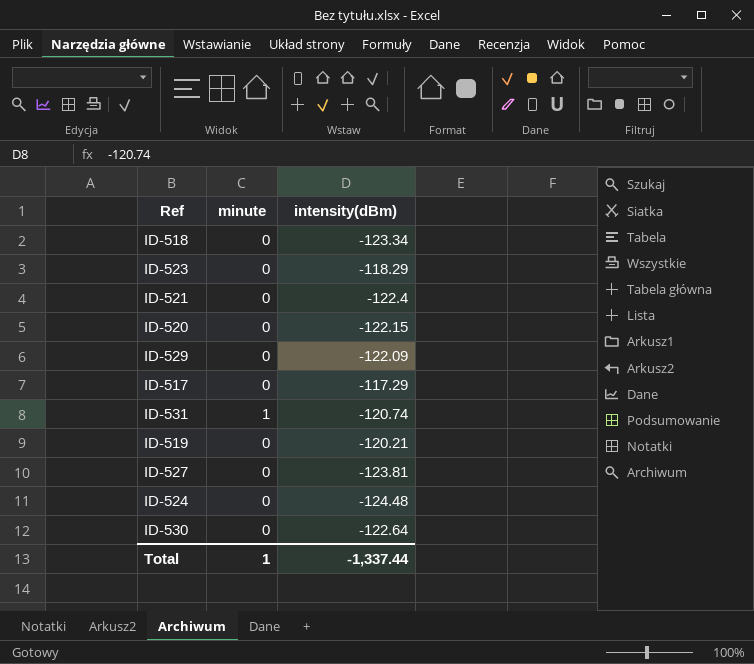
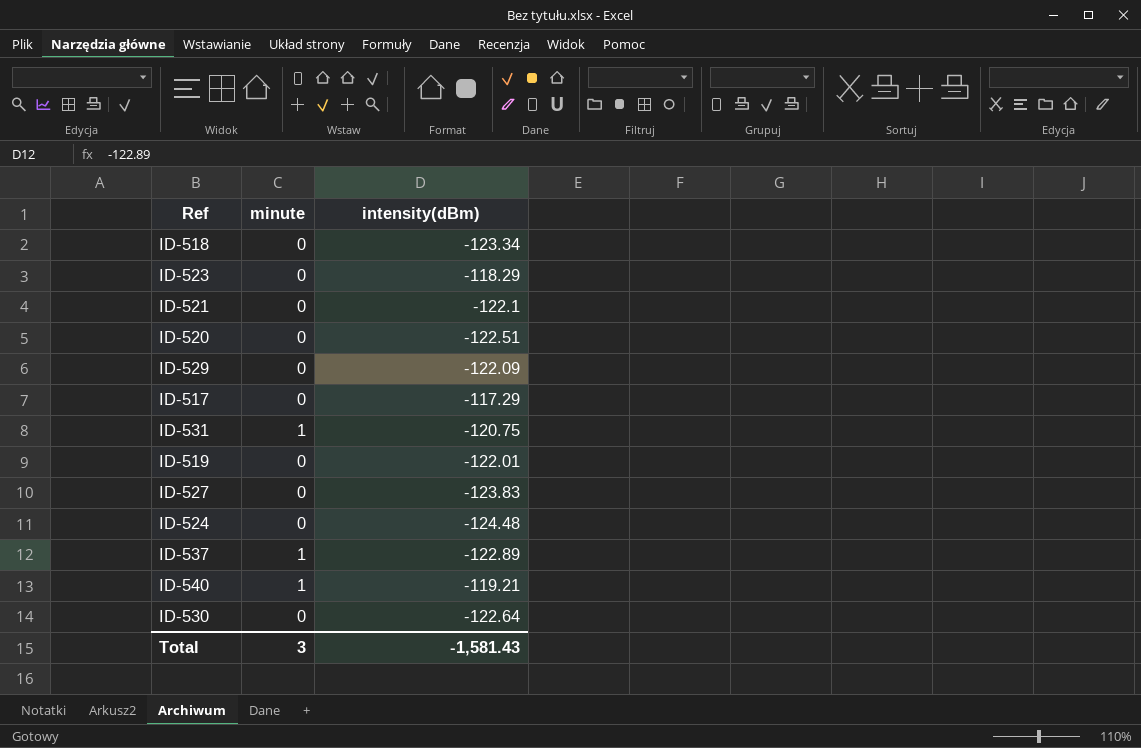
ID-521 | intensity(dBm): -122.4 -> -122.1
ID-520 | intensity(dBm): -122.15 -> -122.51
ID-531 | intensity(dBm): -120.74 -> -120.75
ID-519 | intensity(dBm): -120.21 -> -122.01
ID-527 | intensity(dBm): -123.81 -> -123.83
row ID-537: none -> 1 | -122.89
row ID-540: none -> 1 | -119.21
Total | minute: 1 -> 3
Total | intensity(dBm): -1,337.44 -> -1,581.43

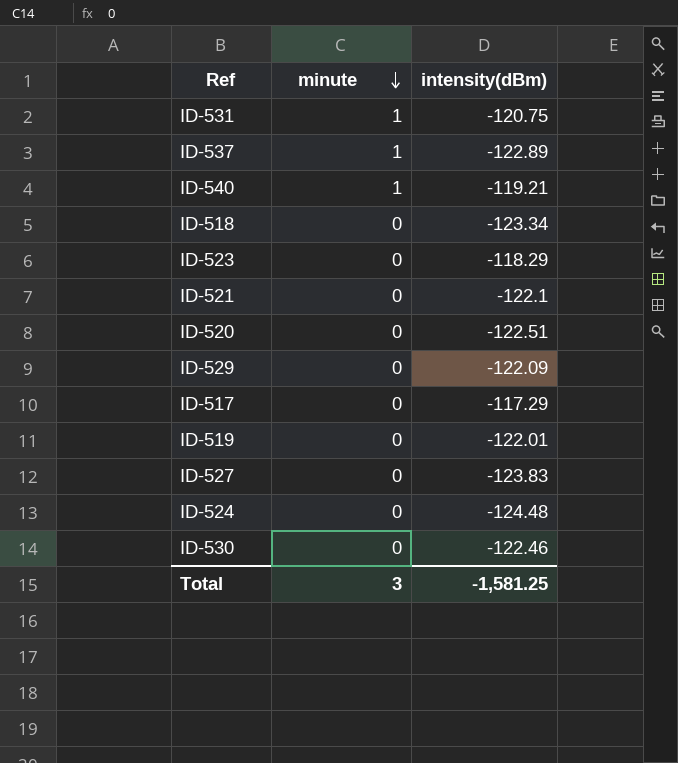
row order: none -> minute descending
ID-530 | intensity(dBm): -122.64 -> -122.46
Total | intensity(dBm): -1,581.43 -> -1,581.25

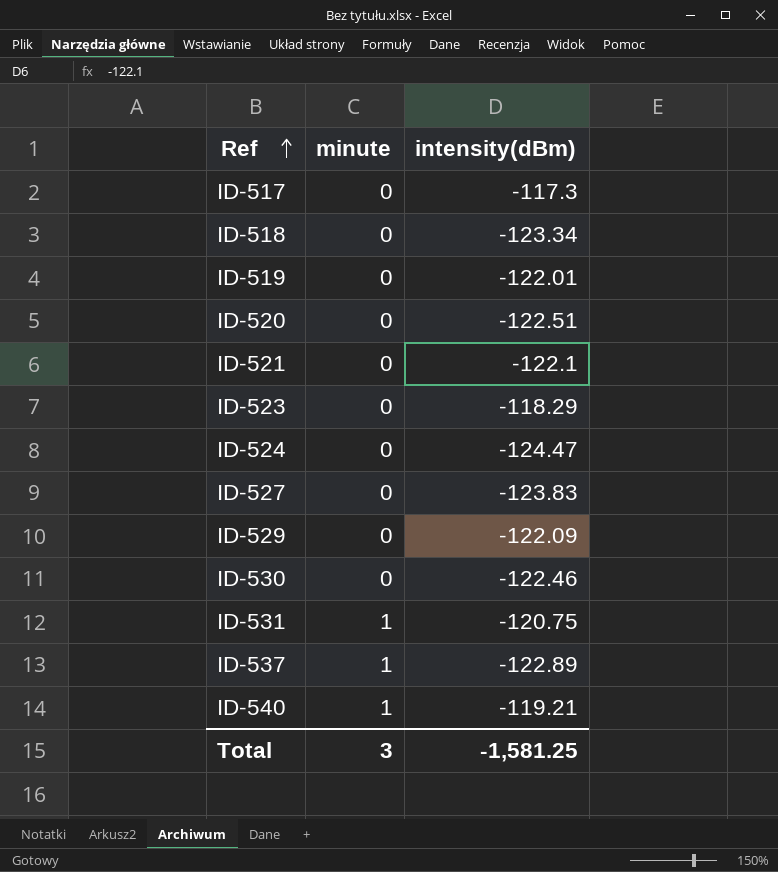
row order: minute descending -> Ref ascending
ID-517 | intensity(dBm): -117.29 -> -117.3
ID-524 | intensity(dBm): -124.48 -> -124.47

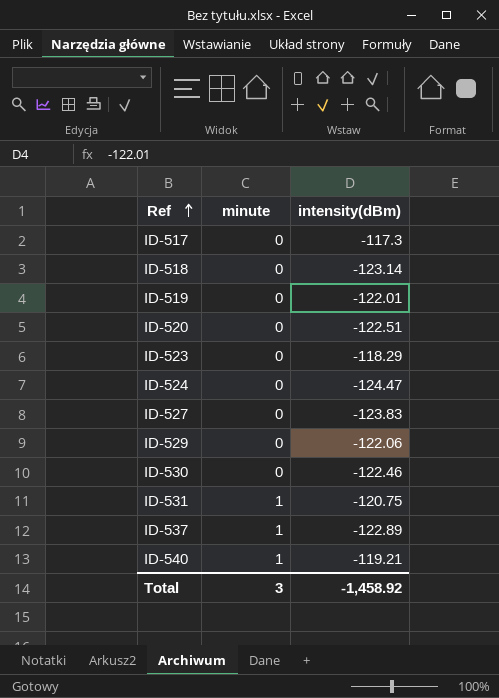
row ID-521: 0 | -122.1 -> none
ID-518 | intensity(dBm): -123.34 -> -123.14
ID-529 | intensity(dBm): -122.09 -> -122.06
Total | intensity(dBm): -1,581.25 -> -1,458.92

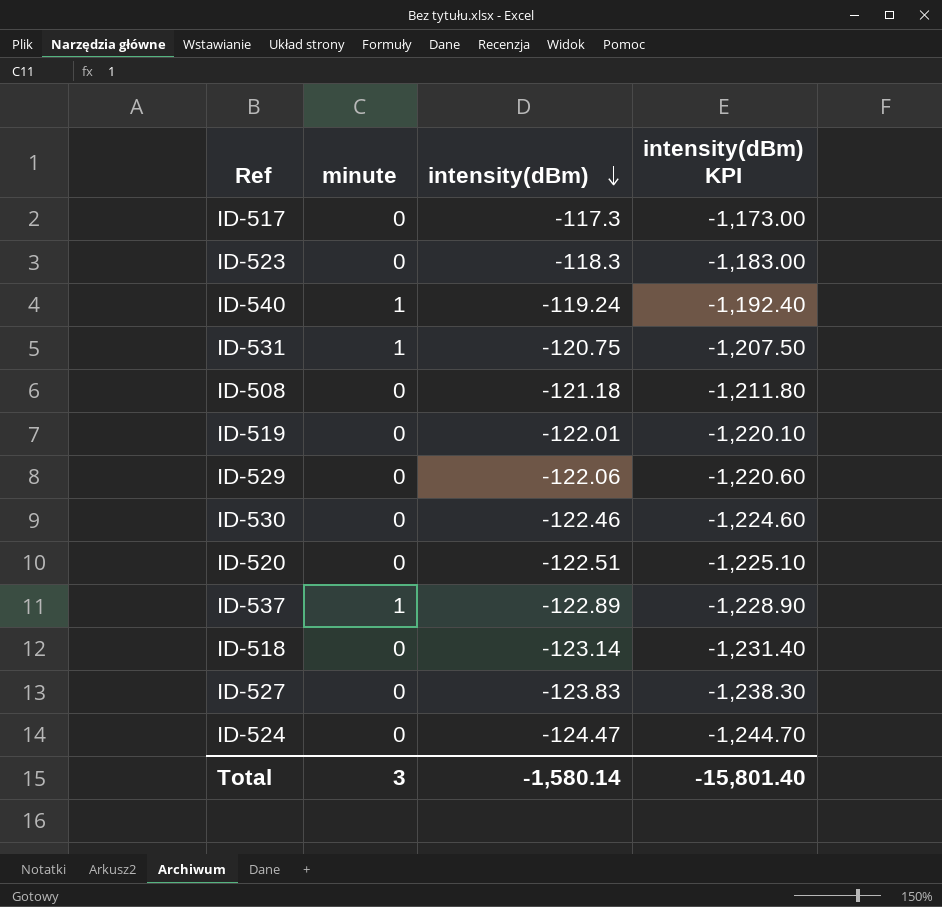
row order: Ref ascending -> intensity(dBm) descending
column intensity(dBm) KPI | formula: none -> [intensity(dBm)] * 10
ID-523 | intensity(dBm): -118.29 -> -118.3
ID-540 | intensity(dBm): -119.21 -> -119.24
row ID-508: none -> 0 | -121.18 | -1,211.80
Total | intensity(dBm): -1,458.92 -> -1,580.14

